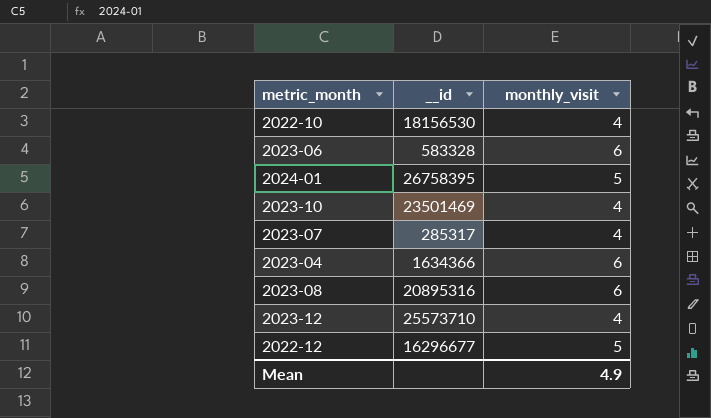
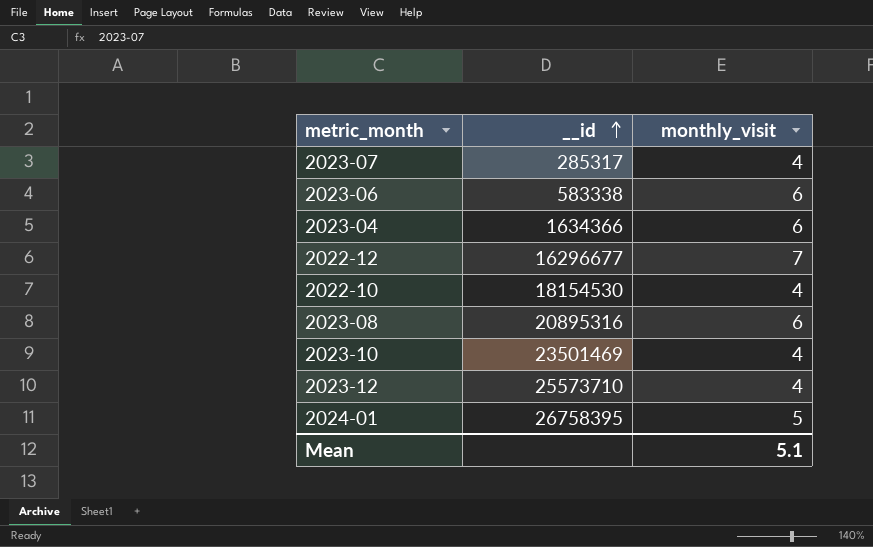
row order: none -> __id ascending
2023-06 | __id: 583328 -> 583338
2022-12 | monthly_visit: 5 -> 7
2022-10 | __id: 18156530 -> 18154530
Mean | monthly_visit: 4.9 -> 5.1

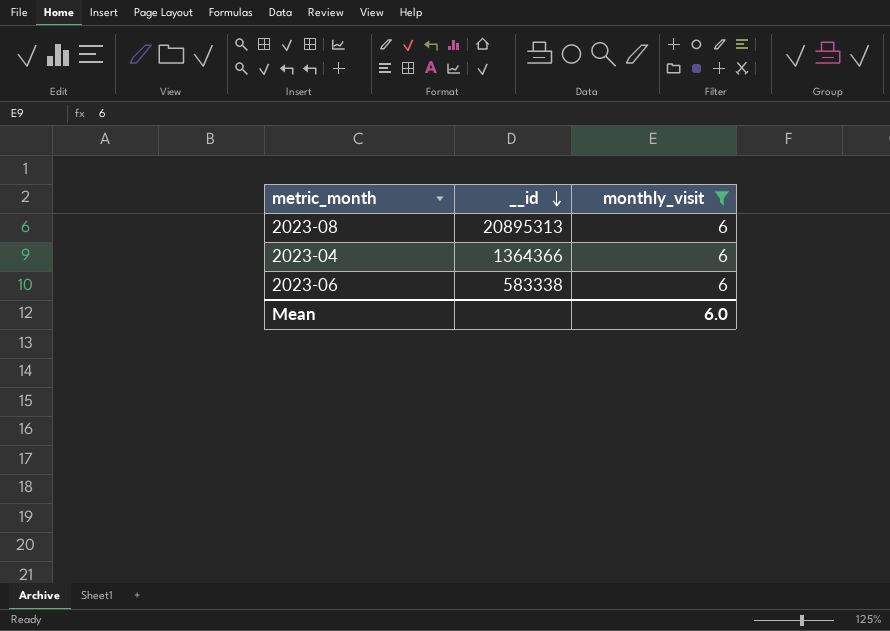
filter: none -> monthly_visit = 6
row order: __id ascending -> __id descending
2023-08 | __id: 20895316 -> 20895313
2023-04 | __id: 1634366 -> 1364366
Mean | monthly_visit: 5.1 -> 6.0

